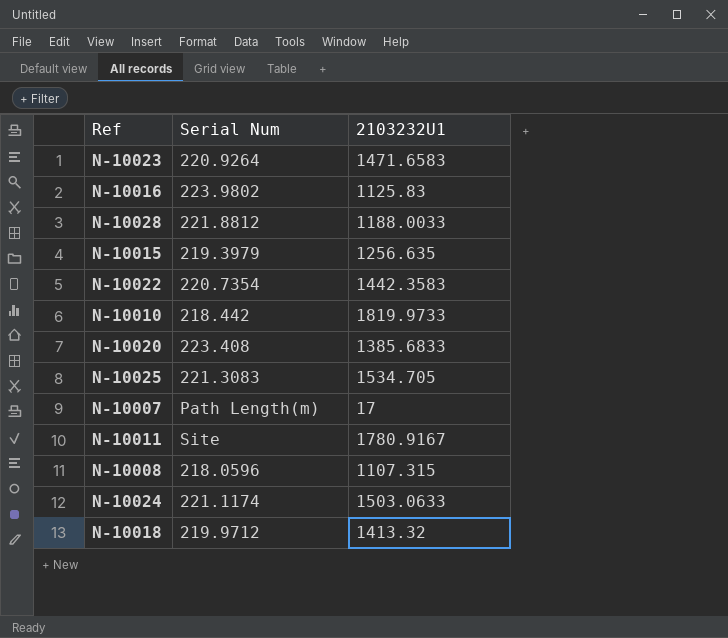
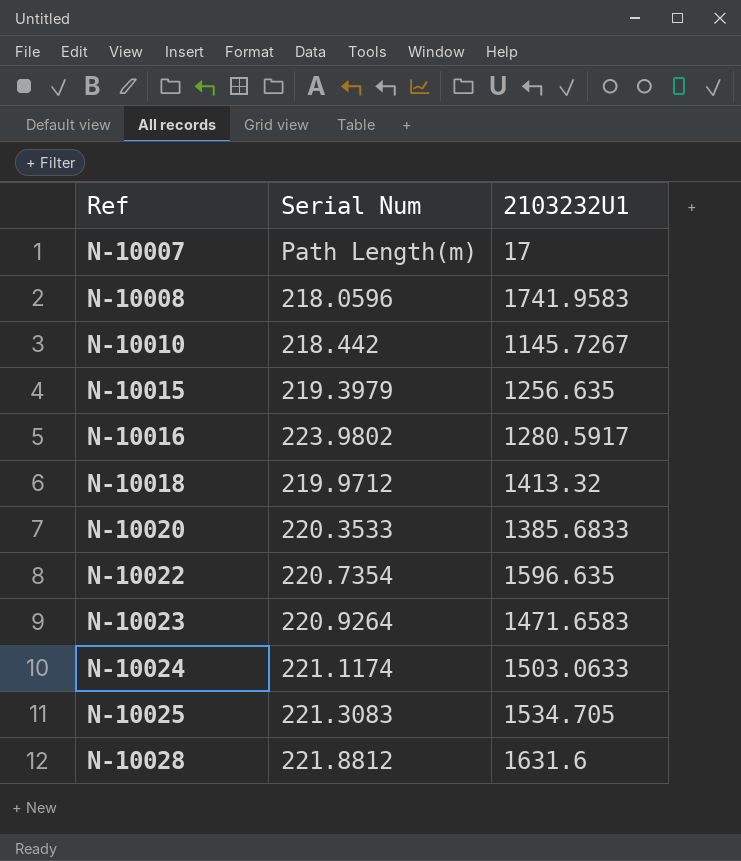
row order: none -> Ref ascending
row N-10011: Site | 1780.9167 -> none
N-10008 | 2103232U1: 1107.315 -> 1741.9583
N-10010 | 2103232U1: 1819.9733 -> 1145.7267
N-10016 | 2103232U1: 1125.83 -> 1280.5917
N-10020 | Serial Num: 223.408 -> 220.3533
N-10022 | 2103232U1: 1442.3583 -> 1596.635
N-10028 | 2103232U1: 1188.0033 -> 1631.6

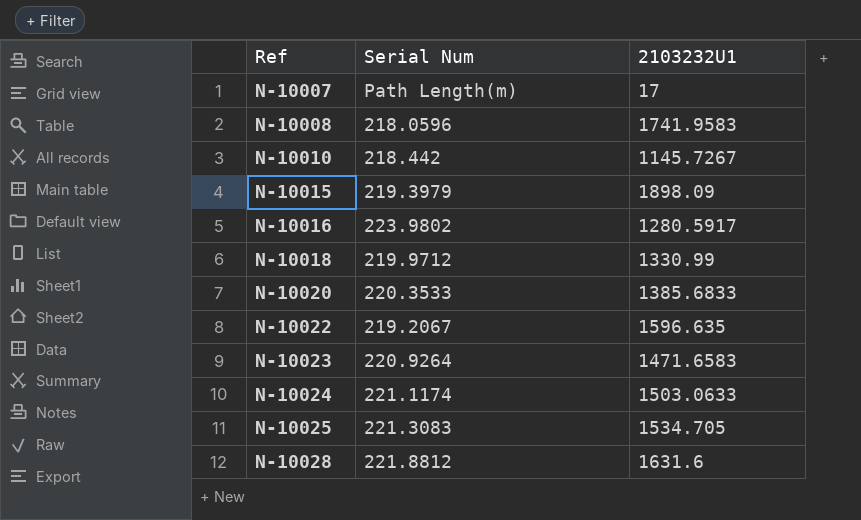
N-10015 | 2103232U1: 1256.635 -> 1898.09
N-10018 | 2103232U1: 1413.32 -> 1330.99
N-10022 | Serial Num: 220.7354 -> 219.2067

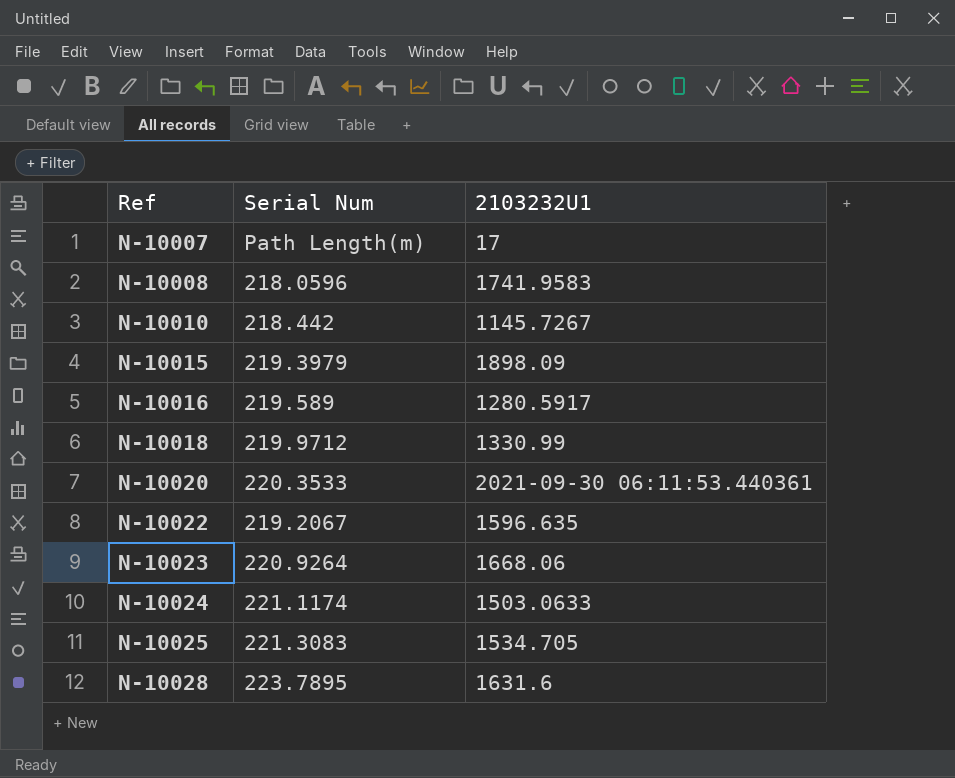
N-10016 | Serial Num: 223.9802 -> 219.589
N-10020 | 2103232U1: 1385.6833 -> 2021-09-30 06:11:53.440361
N-10023 | 2103232U1: 1471.6583 -> 1668.06
N-10028 | Serial Num: 221.8812 -> 223.7895

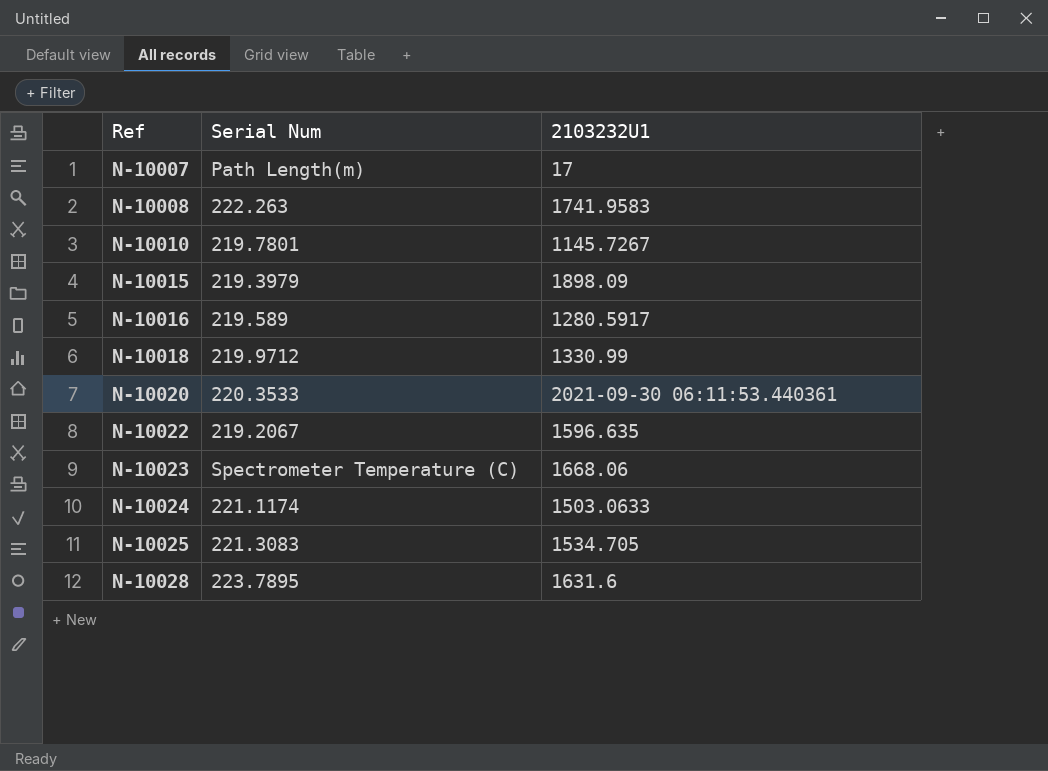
N-10008 | Serial Num: 218.0596 -> 222.263
N-10010 | Serial Num: 218.442 -> 219.7801
N-10023 | Serial Num: 220.9264 -> Spectrometer Temperature (C)

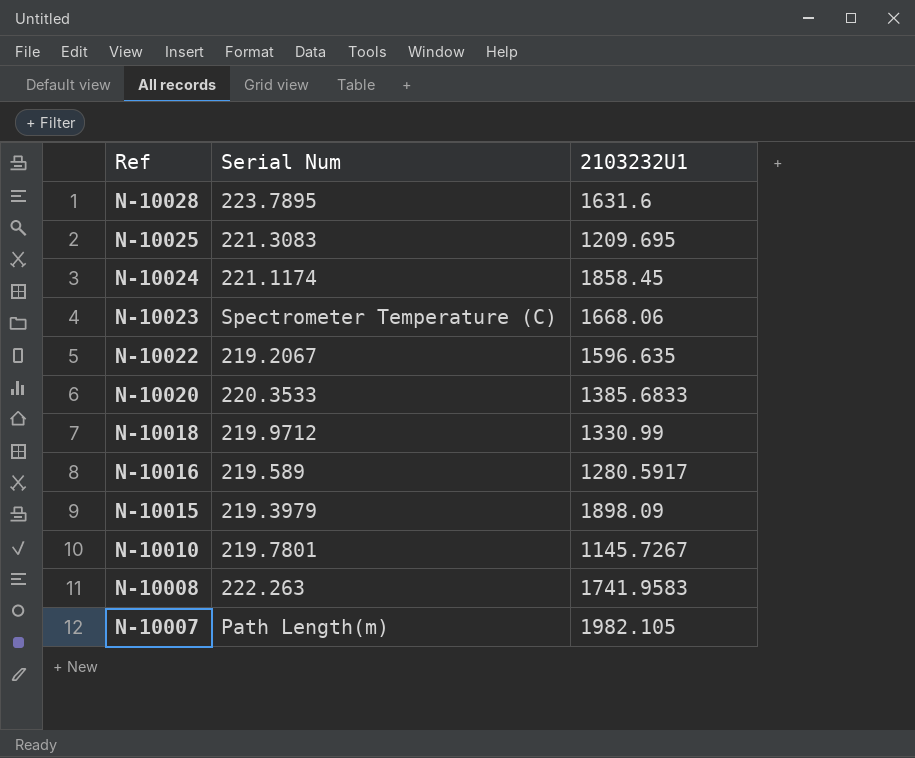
row order: Ref ascending -> Ref descending
N-10025 | 2103232U1: 1534.705 -> 1209.695
N-10024 | 2103232U1: 1503.0633 -> 1858.45
N-10020 | 2103232U1: 2021-09-30 06:11:53.440361 -> 1385.6833
N-10007 | 2103232U1: 17 -> 1982.105

